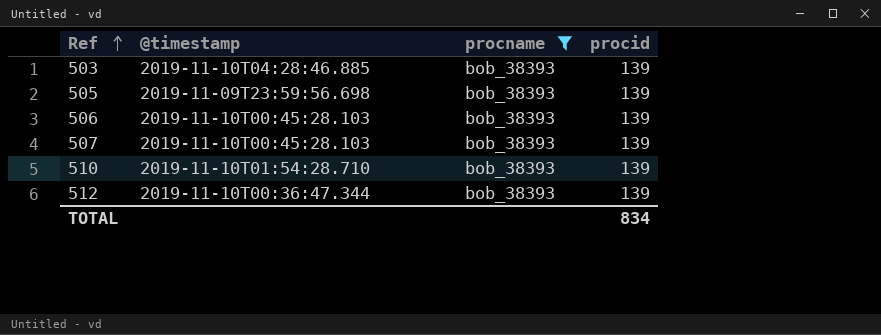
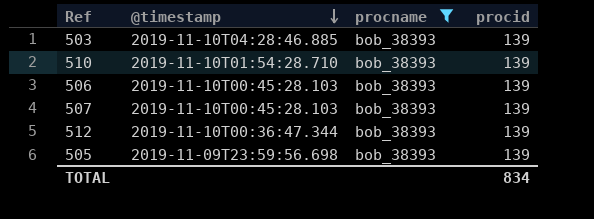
row order: Ref ascending -> @timestamp descending

